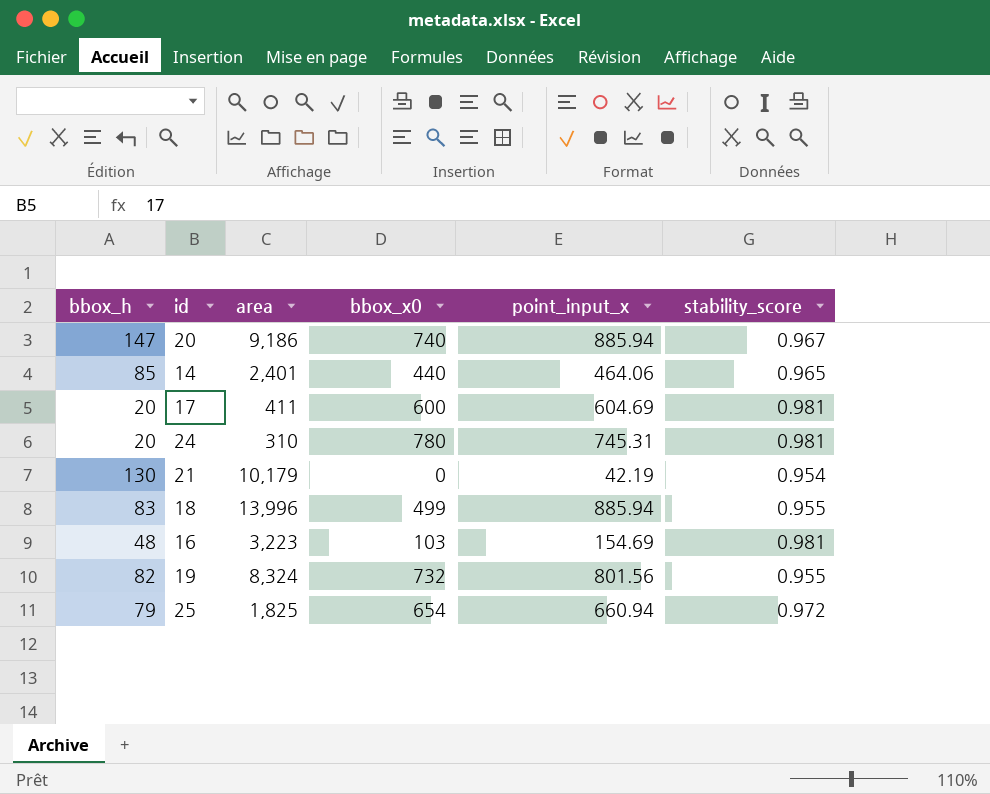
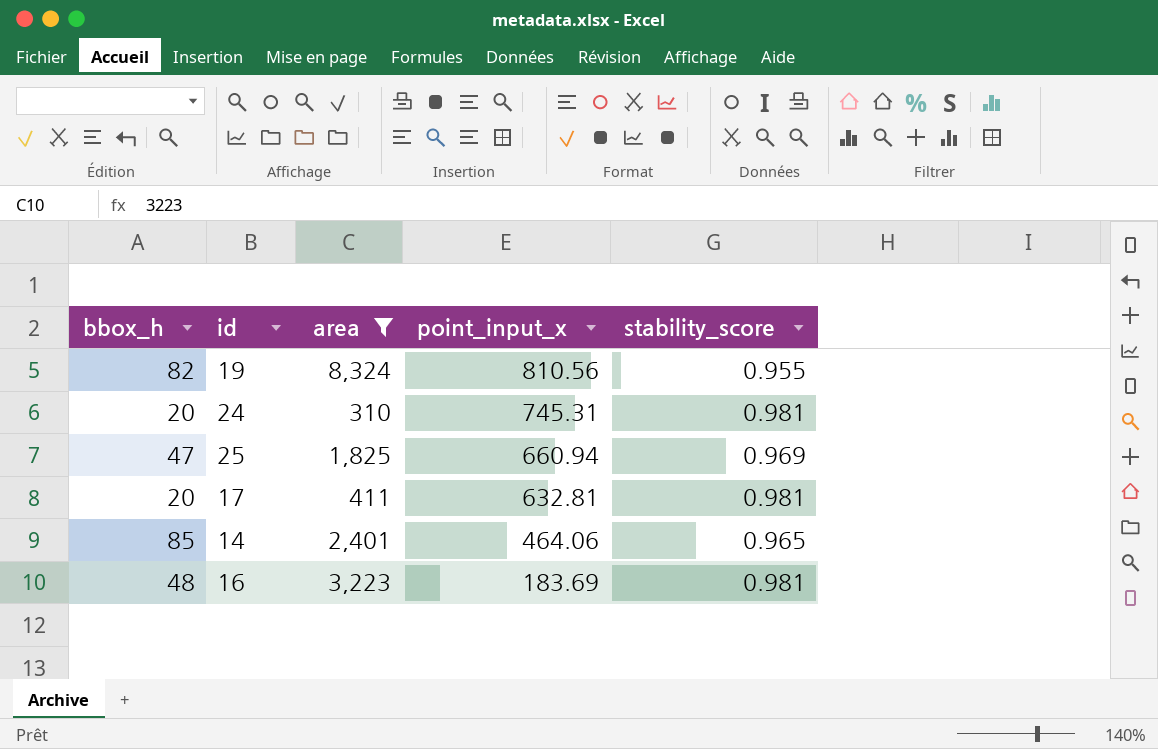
filter: none -> area <= 8,324
row order: none -> point_input_x descending
column bbox_x0 | position: 4 -> none
19 | point_input_x: 801.56 -> 810.56
25 | bbox_h: 79 -> 47
25 | stability_score: 0.972 -> 0.969
17 | point_input_x: 604.69 -> 632.81
16 | point_input_x: 154.69 -> 183.69

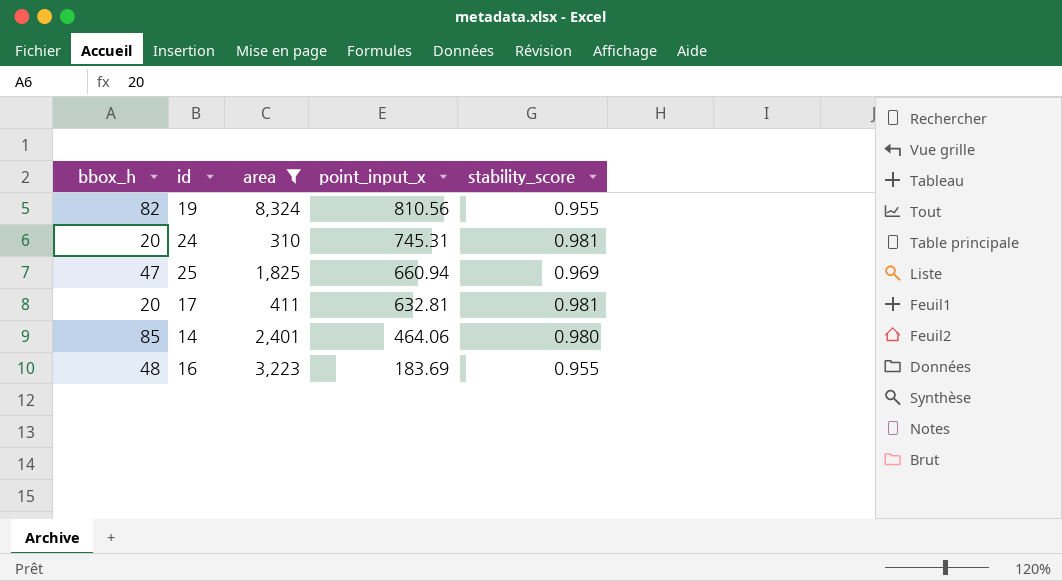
14 | stability_score: 0.965 -> 0.980
16 | stability_score: 0.981 -> 0.955

